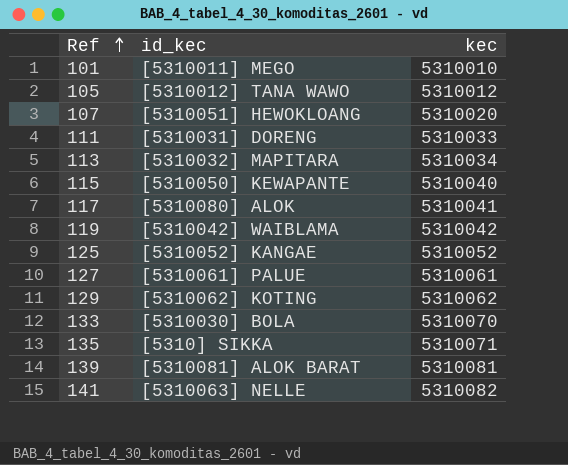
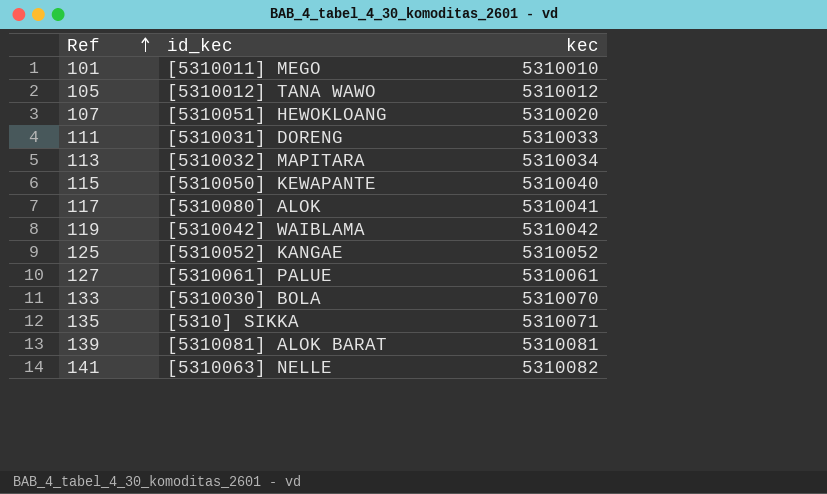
row 129: [5310062] KOTING | 5310062 -> none

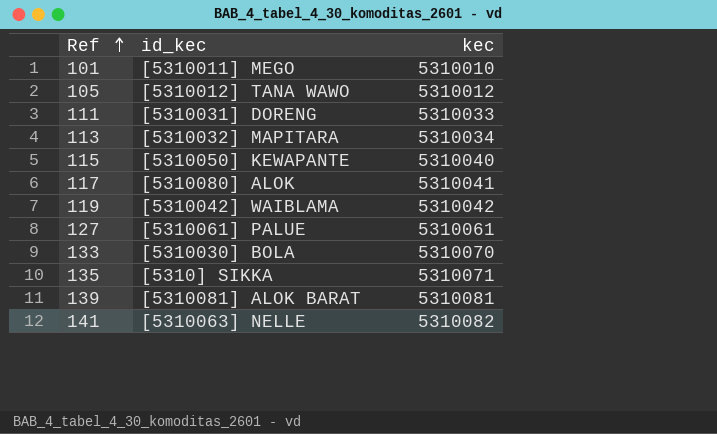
row 107: [5310051] HEWOKLOANG | 5310020 -> none
row 125: [5310052] KANGAE | 5310052 -> none

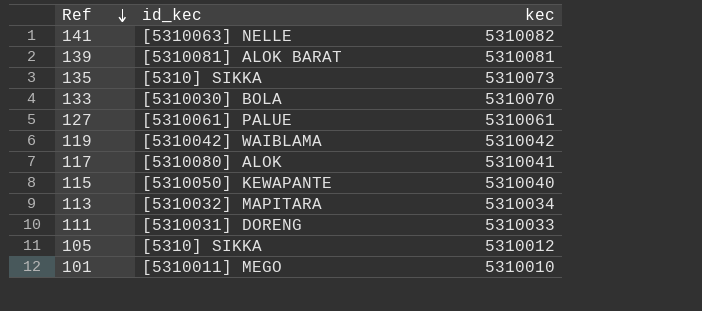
row order: Ref ascending -> Ref descending
135 | kec: 5310071 -> 5310073
105 | id_kec: [5310012] TANA WAWO -> [5310] SIKKA

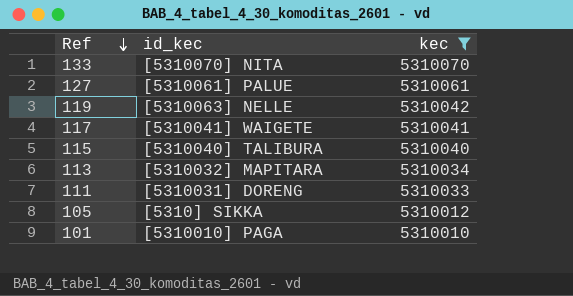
filter: none -> kec <= 5310070
133 | id_kec: [5310030] BOLA -> [5310070] NITA
119 | id_kec: [5310042] WAIBLAMA -> [5310063] NELLE
117 | id_kec: [5310080] ALOK -> [5310041] WAIGETE
115 | id_kec: [5310050] KEWAPANTE -> [5310040] TALIBURA
101 | id_kec: [5310011] MEGO -> [5310010] PAGA

